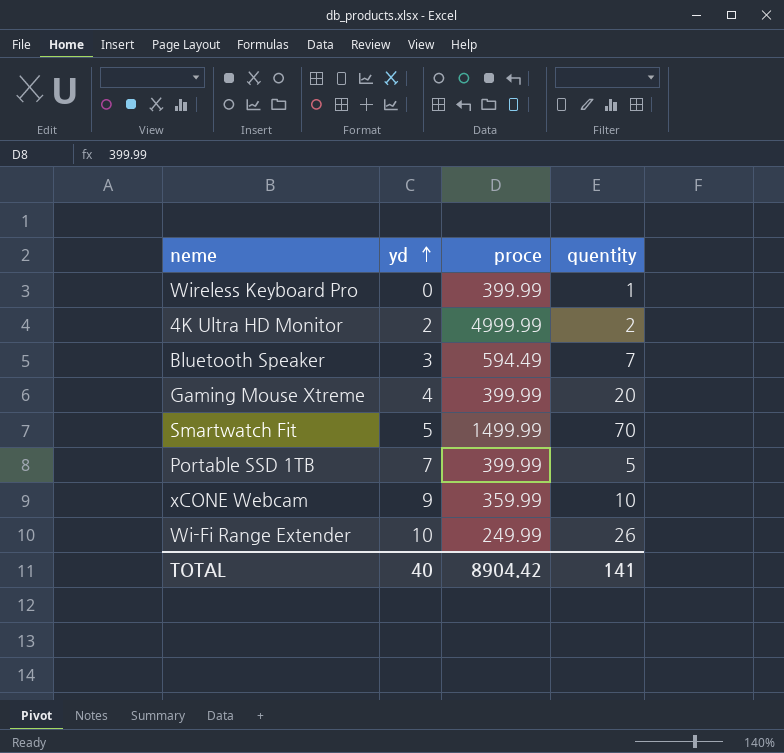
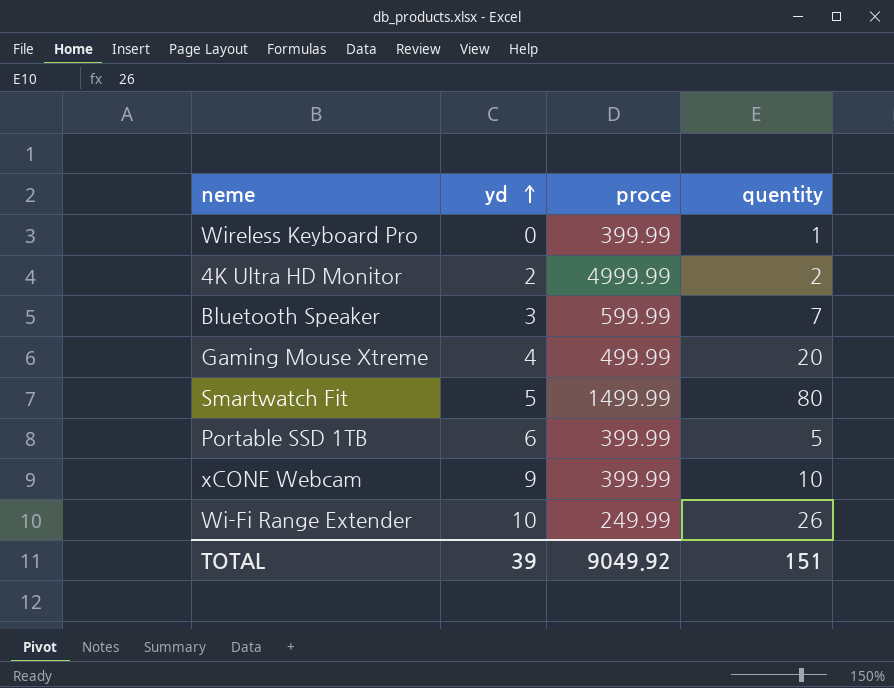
Bluetooth Speaker | proce: 594.49 -> 599.99
Gaming Mouse Xtreme | proce: 399.99 -> 499.99
Smartwatch Fit | quentity: 70 -> 80
Portable SSD 1TB | yd: 7 -> 6
xCONE Webcam | proce: 359.99 -> 399.99
TOTAL | yd: 40 -> 39
TOTAL | proce: 8904.42 -> 9049.92
TOTAL | quentity: 141 -> 151

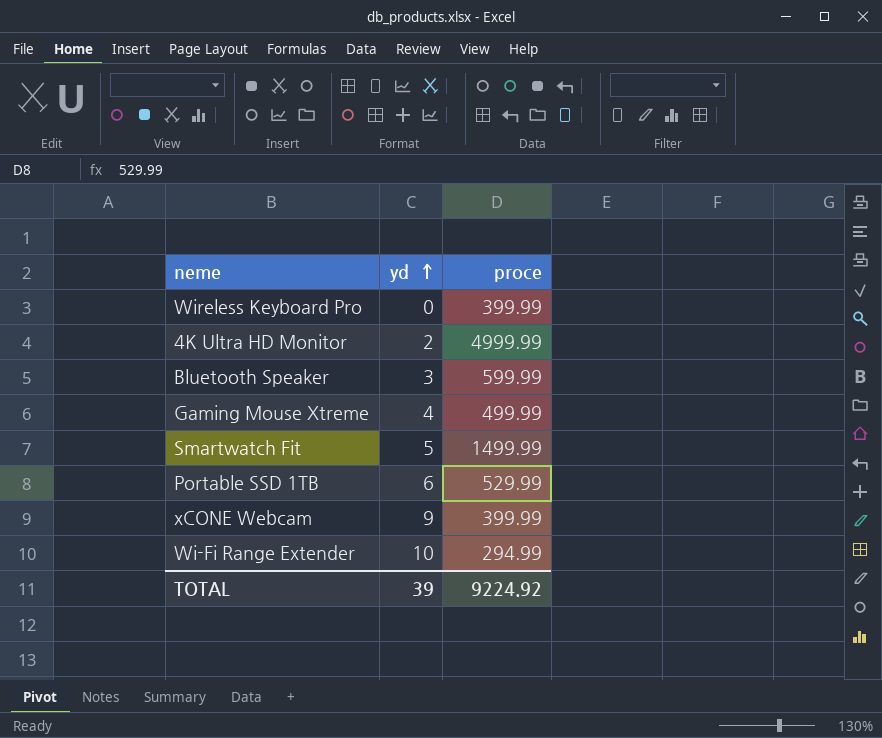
column quentity | position: 4 -> none
Portable SSD 1TB | proce: 399.99 -> 529.99
Wi-Fi Range Extender | proce: 249.99 -> 294.99
TOTAL | proce: 9049.92 -> 9224.92

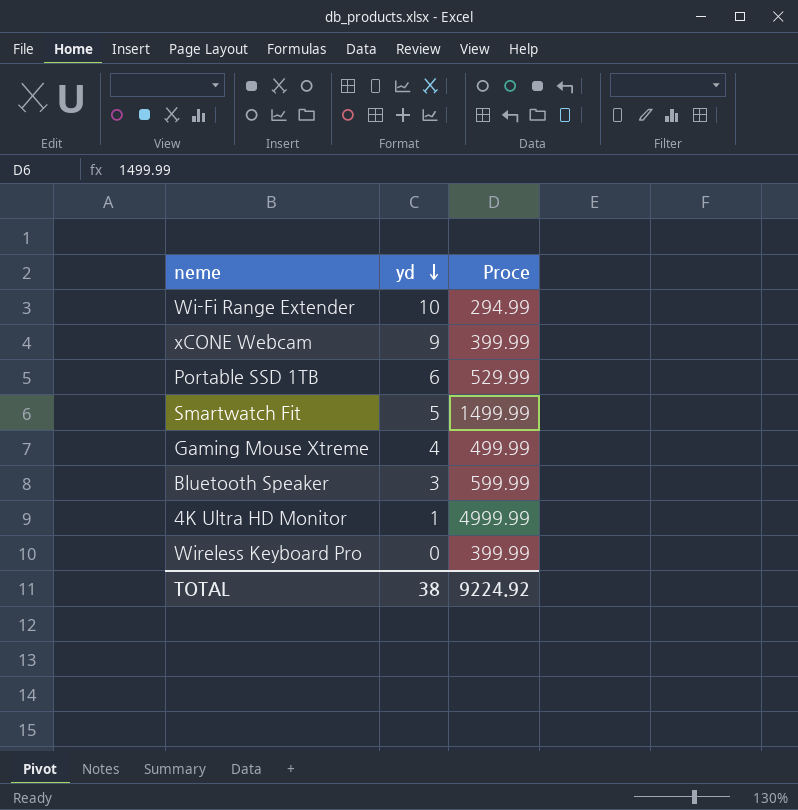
row order: yd ascending -> yd descending
column name: proce -> Proce
4K Ultra HD Monitor | yd: 2 -> 1
TOTAL | yd: 39 -> 38

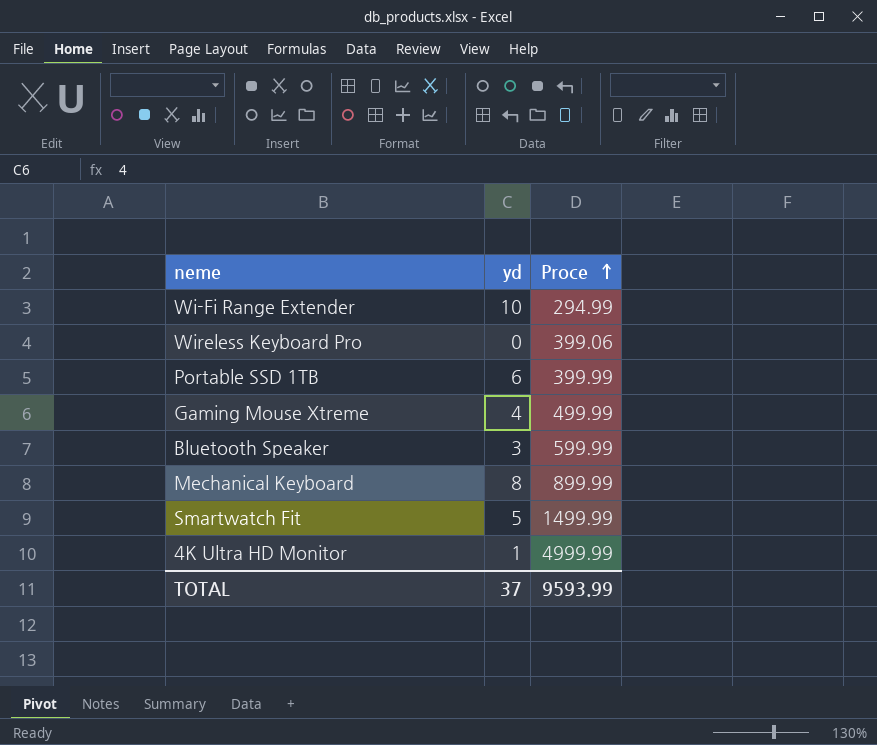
row order: yd descending -> Proce ascending
row xCONE Webcam: 9 | 399.99 -> none
Wireless Keyboard Pro | Proce: 399.99 -> 399.06
Portable SSD 1TB | Proce: 529.99 -> 399.99
row Mechanical Keyboard: none -> 8 | 899.99
TOTAL | yd: 38 -> 37
TOTAL | Proce: 9224.92 -> 9593.99

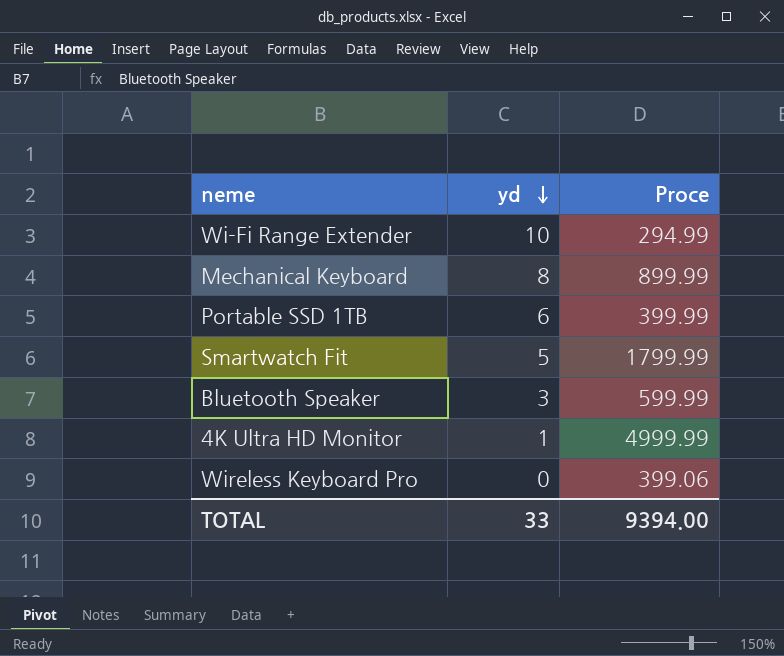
row order: Proce ascending -> yd descending
row Gaming Mouse Xtreme: 4 | 499.99 -> none
Smartwatch Fit | Proce: 1499.99 -> 1799.99
TOTAL | yd: 37 -> 33
TOTAL | Proce: 9593.99 -> 9394.00

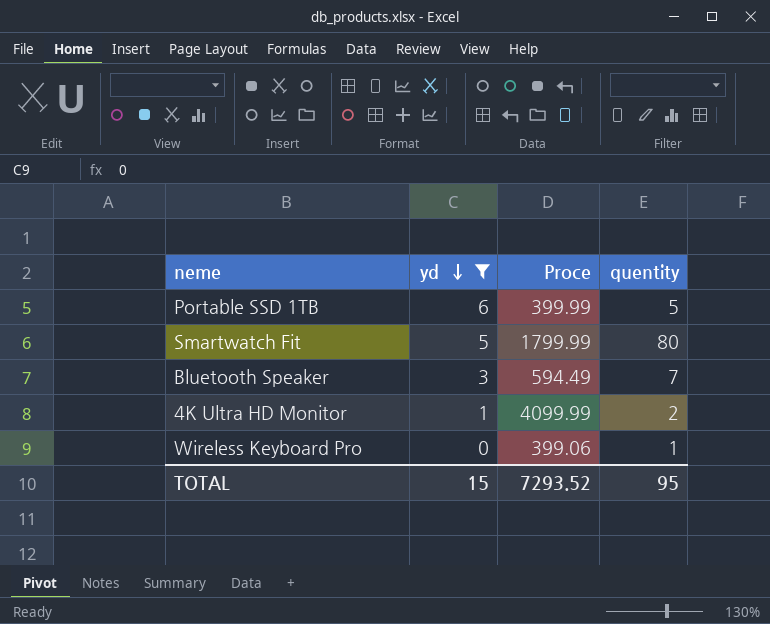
filter: none -> yd <= 6
column quentity | position: none -> 4
Bluetooth Speaker | Proce: 599.99 -> 594.49
4K Ultra HD Monitor | Proce: 4999.99 -> 4099.99
TOTAL | yd: 33 -> 15
TOTAL | Proce: 9394.00 -> 7293.52

